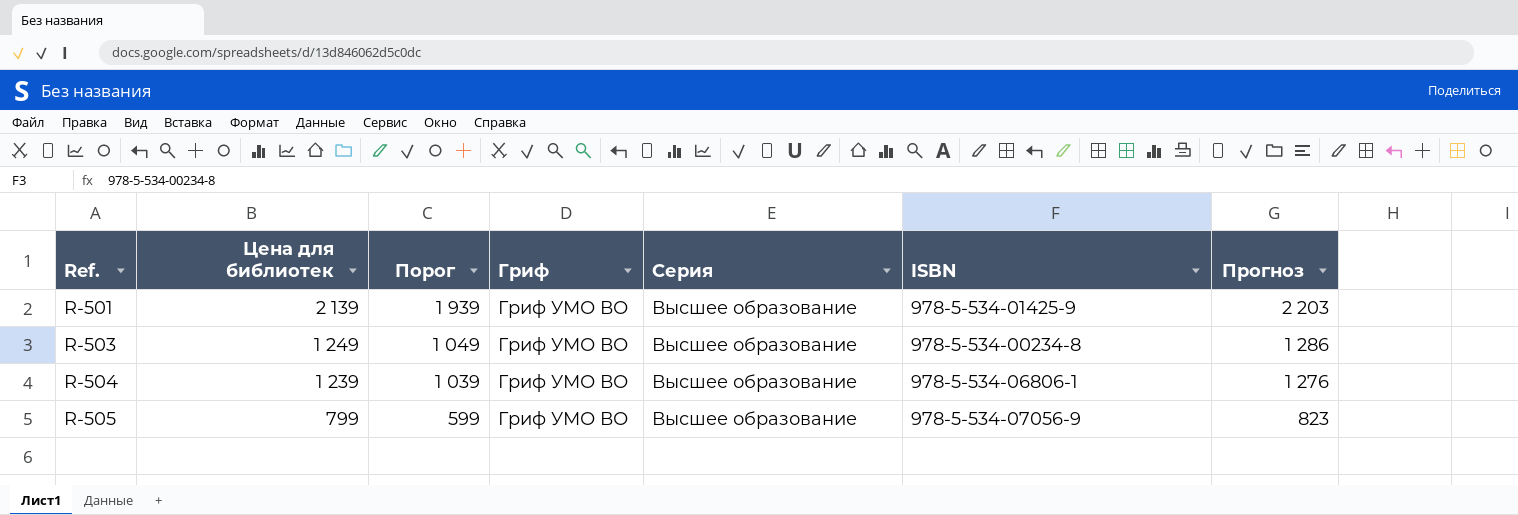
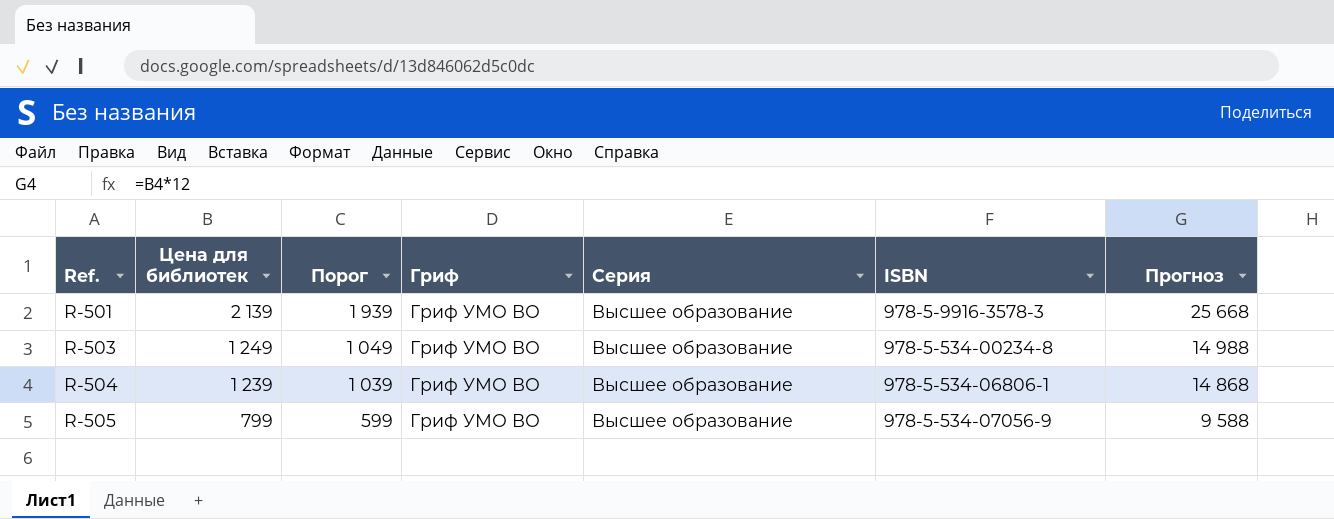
column Прогноз | formula: [Цена для библиотек] * 1,03 -> [Цена для библиотек] * 12
R-501 | ISBN: 978-5-534-01425-9 -> 978-5-9916-3578-3

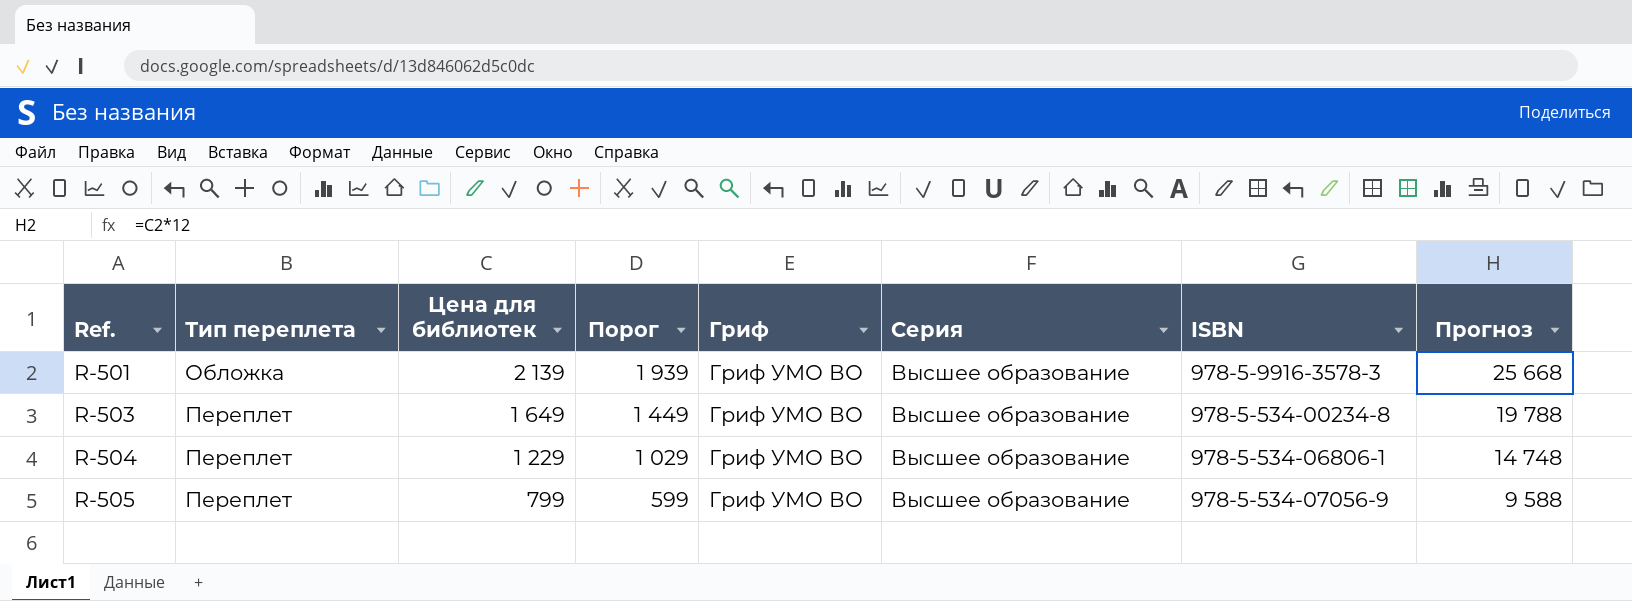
column Тип переплета | position: none -> 2
R-503 | Цена для библиотек: 1 249 -> 1 649
R-503 | Порог: 1 049 -> 1 449
R-503 | Прогноз: 14 988 -> 19 788
R-504 | Цена для библиотек: 1 239 -> 1 229
R-504 | Порог: 1 039 -> 1 029
R-504 | Прогноз: 14 868 -> 14 748

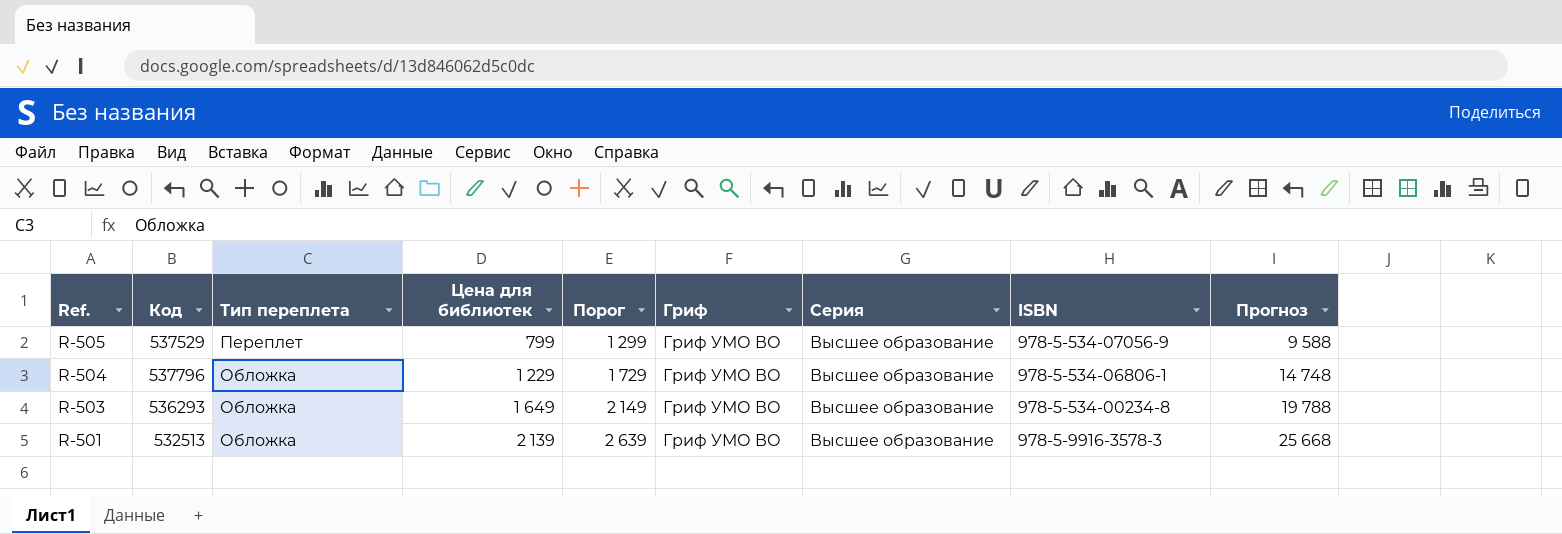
row order: Ref. ascending -> Ref. descending
column Код | position: none -> 2
column Порог | formula: [Цена для библиотек] - 200 -> [Цена для библиотек] + 500
R-504 | Тип переплета: Переплет -> Обложка
R-503 | Тип переплета: Переплет -> Обложка

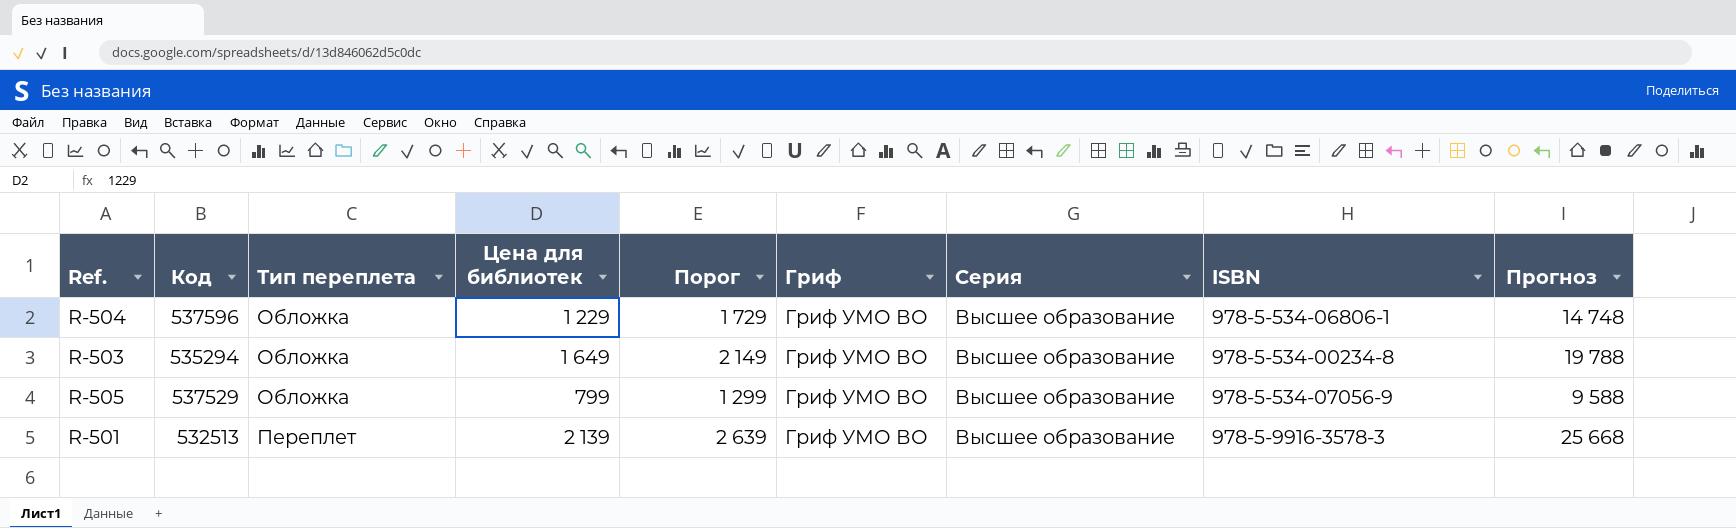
row order: Ref. descending -> Тип переплета ascending
R-504 | Код: 537796 -> 537596
R-503 | Код: 536293 -> 535294
R-505 | Тип переплета: Переплет -> Обложка
R-501 | Тип переплета: Обложка -> Переплет

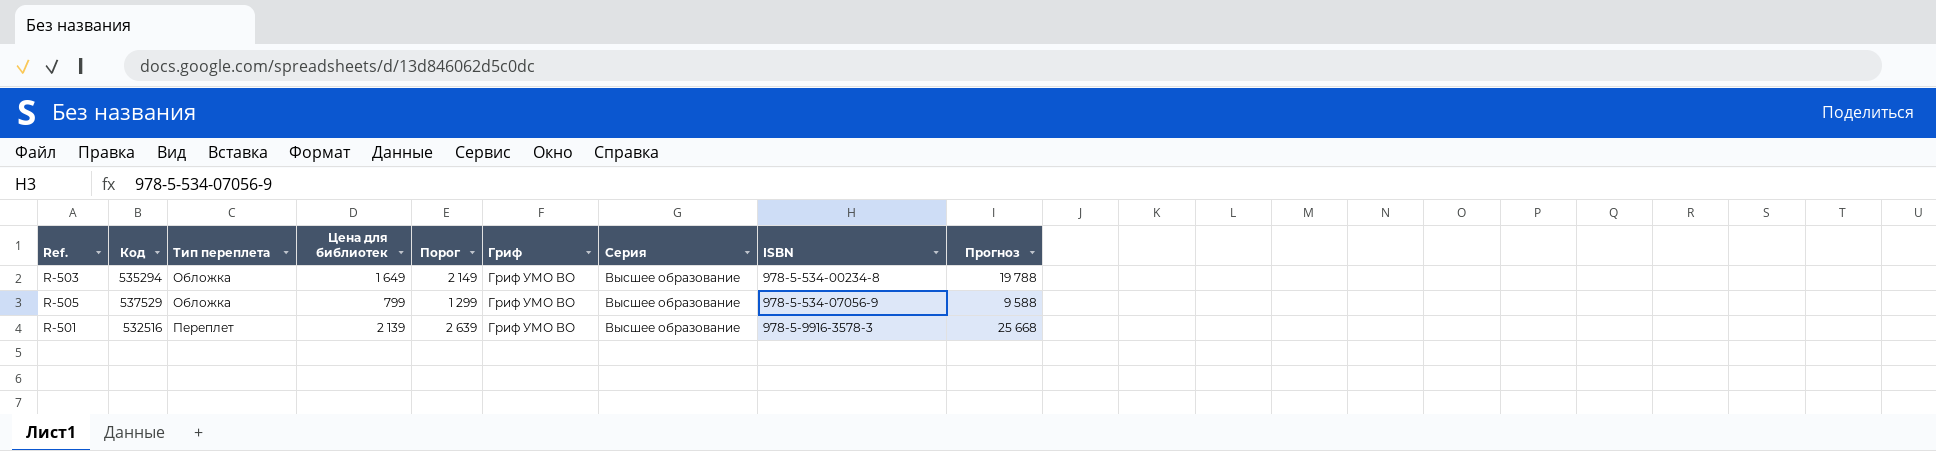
row R-504: 537596 | Обложка | 1 229 | 1 729 | Гриф УМО ВО | Высшее образование | 978-5-534-06806-1 | 14 748 -> none
R-501 | Код: 532513 -> 532516

